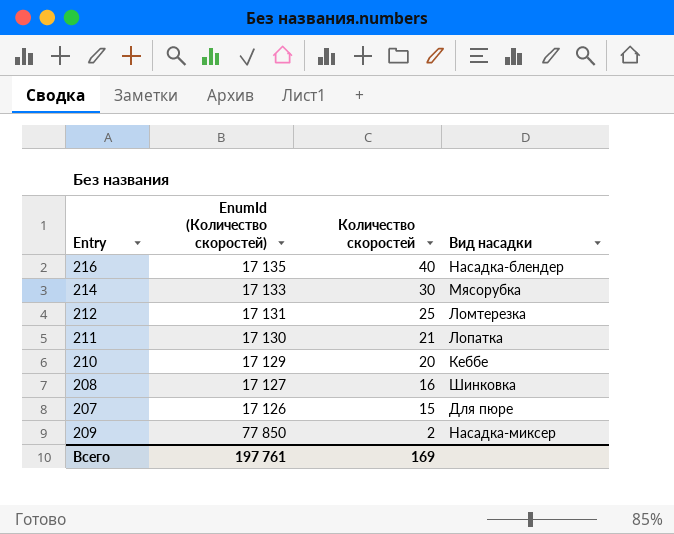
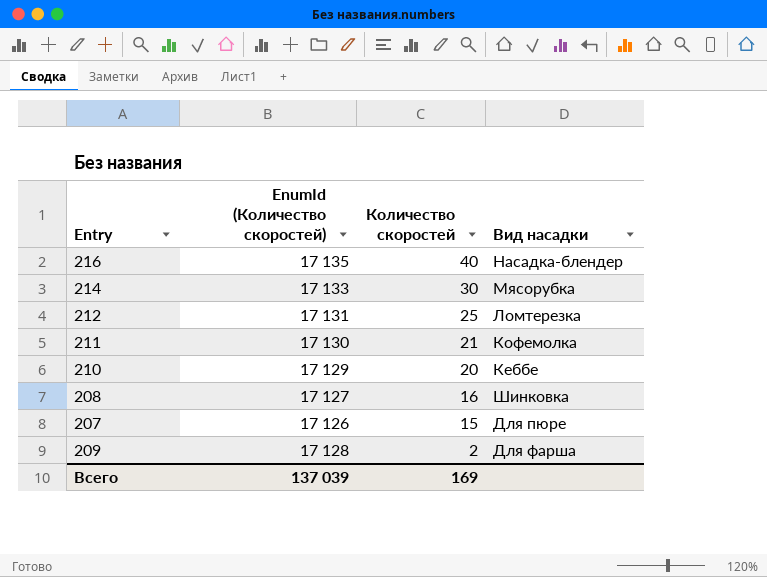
211 | Вид насадки: Лопатка -> Кофемолка
209 | EnumId (Количество скоростей): 77 850 -> 17 128
209 | Вид насадки: Насадка-миксер -> Для фарша
Всего | EnumId (Количество скоростей): 197 761 -> 137 039

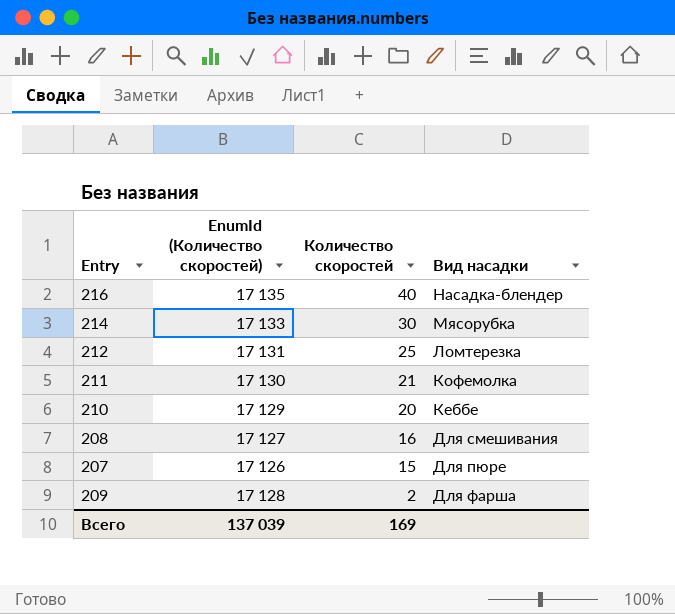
208 | Вид насадки: Шинковка -> Для смешивания

